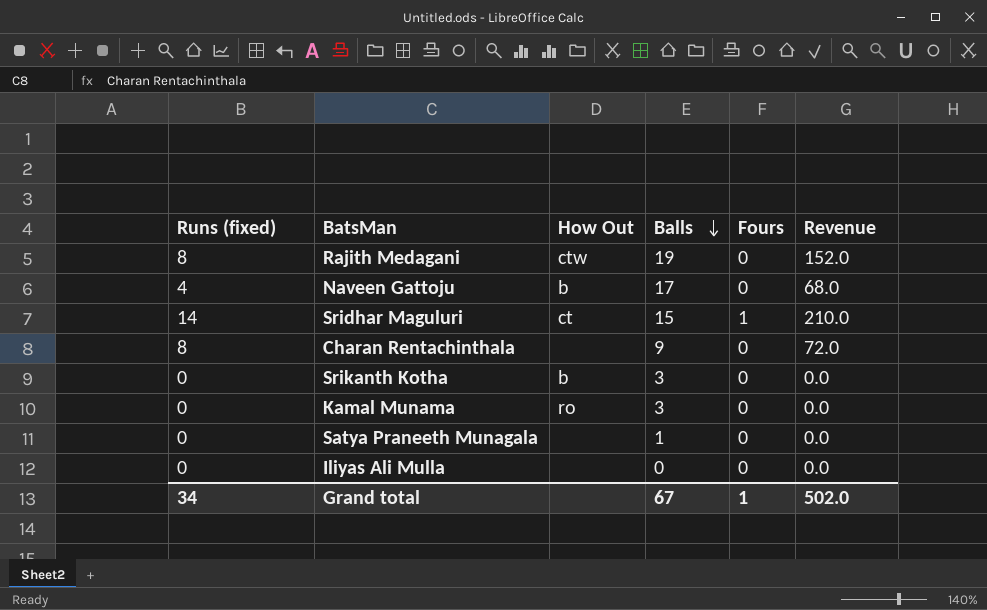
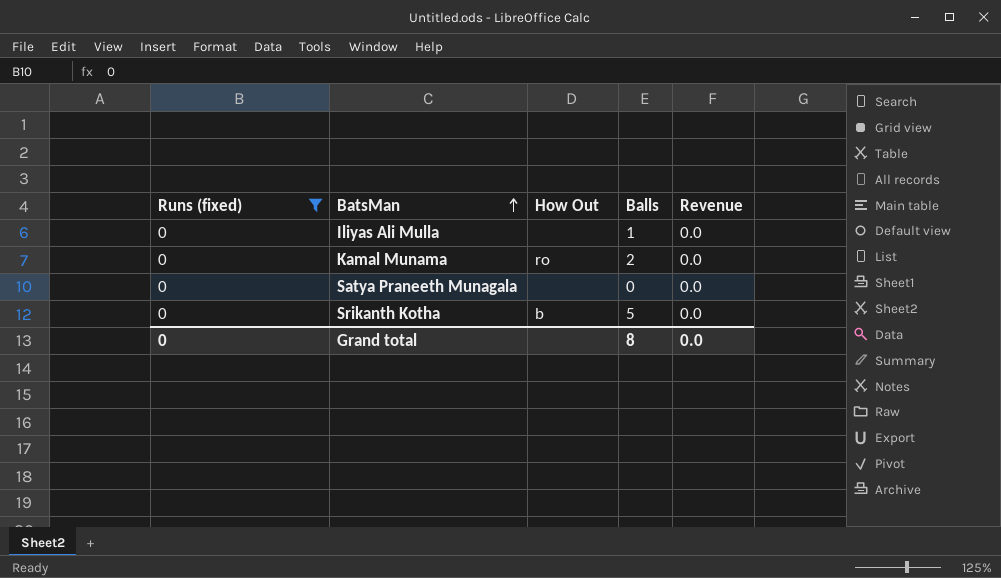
filter: none -> Runs (fixed) = 0
row order: Balls descending -> BatsMan ascending
column Fours | position: 5 -> none
Iliyas Ali Mulla | Balls: 0 -> 1
Kamal Munama | Balls: 3 -> 2
Satya Praneeth Munagala | Balls: 1 -> 0
Srikanth Kotha | Balls: 3 -> 5
Grand total | Runs (fixed): 34 -> 0
Grand total | Balls: 67 -> 8
Grand total | Revenue: 502.0 -> 0.0

